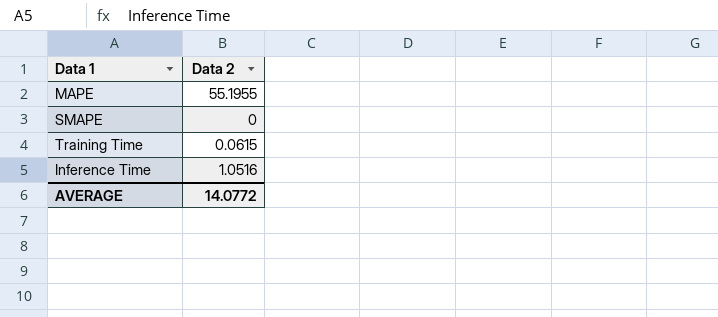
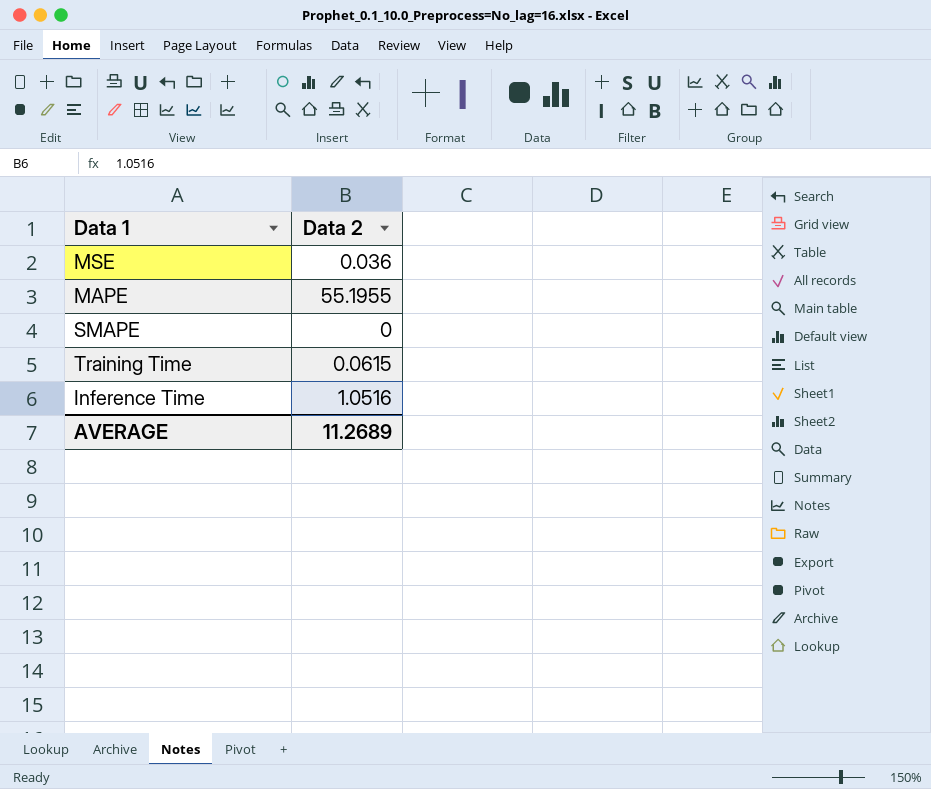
row MSE: none -> 0.036
AVERAGE | Data 2: 14.0772 -> 11.2689

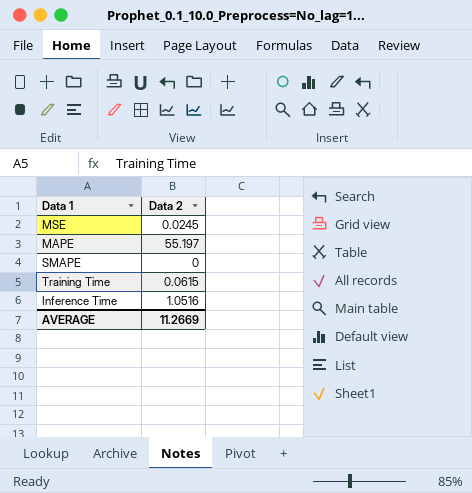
MSE | Data 2: 0.036 -> 0.0245
MAPE | Data 2: 55.1955 -> 55.197
AVERAGE | Data 2: 11.2689 -> 11.2669

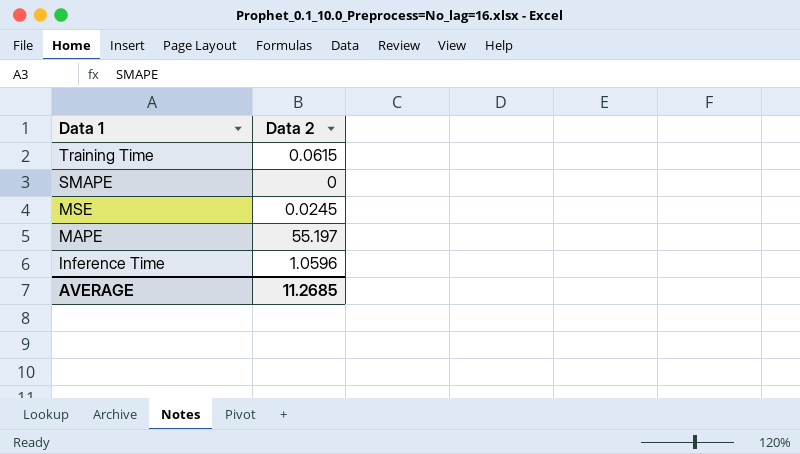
row order: none -> Data 1 descending
Inference Time | Data 2: 1.0516 -> 1.0596
AVERAGE | Data 2: 11.2669 -> 11.2685

